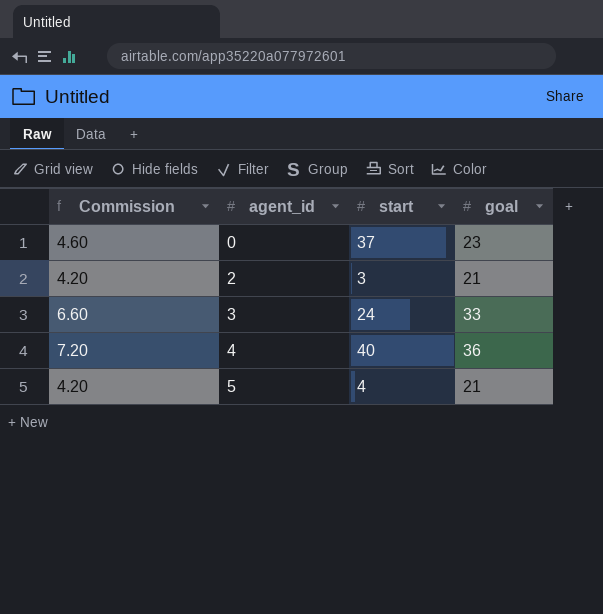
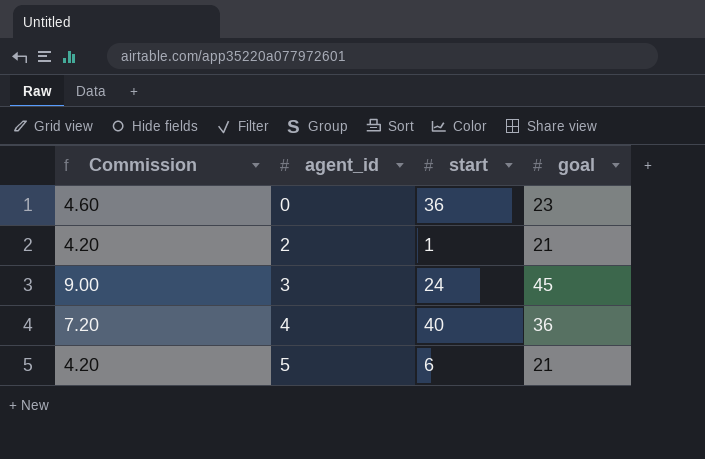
0 | start: 37 -> 36
2 | start: 3 -> 1
3 | Commission: 6.60 -> 9.00
3 | goal: 33 -> 45
5 | start: 4 -> 6

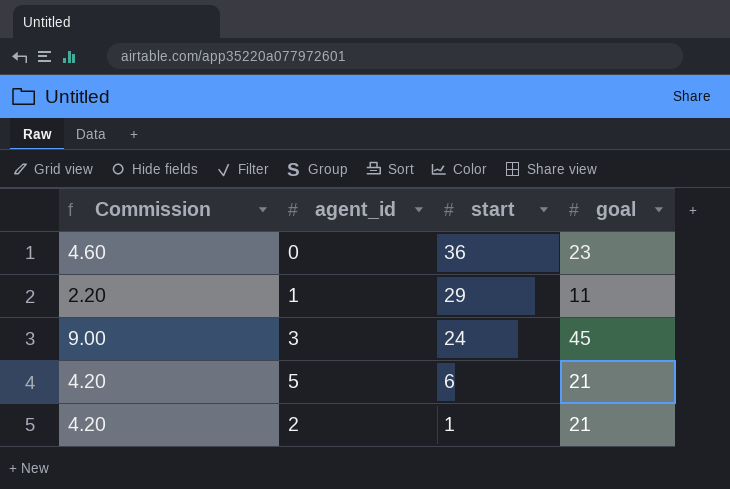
row order: agent_id ascending -> start descending
row 4: 7.20 | 40 | 36 -> none
row 1: none -> 2.20 | 29 | 11

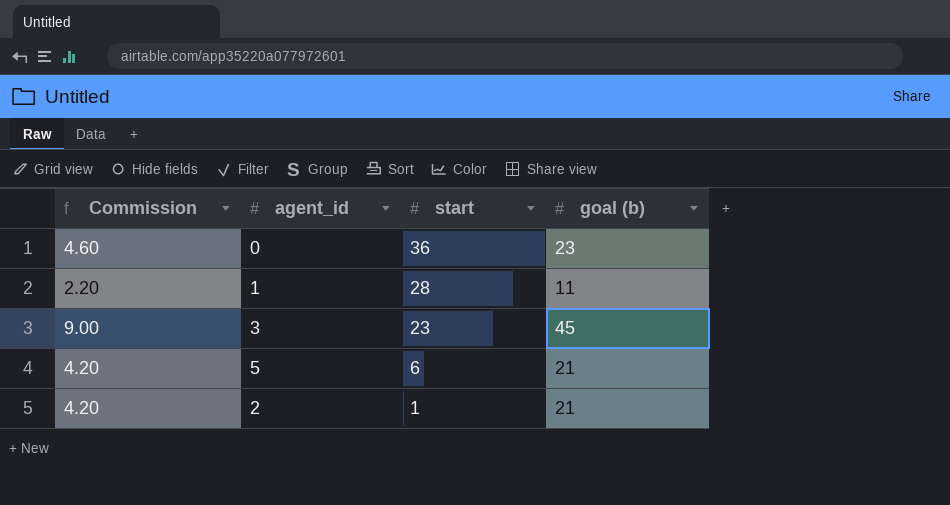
column name: goal -> goal (b)
1 | start: 29 -> 28
3 | start: 24 -> 23

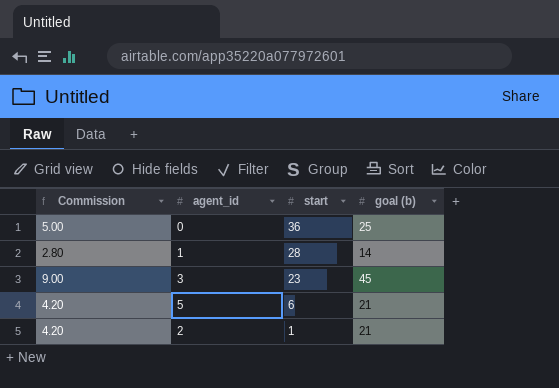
0 | Commission: 4.60 -> 5.00
0 | goal (b): 23 -> 25
1 | Commission: 2.20 -> 2.80
1 | goal (b): 11 -> 14

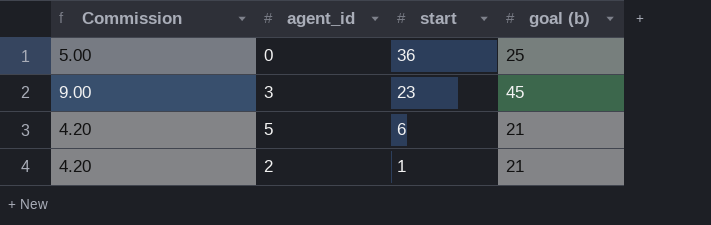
row 1: 2.80 | 28 | 14 -> none

